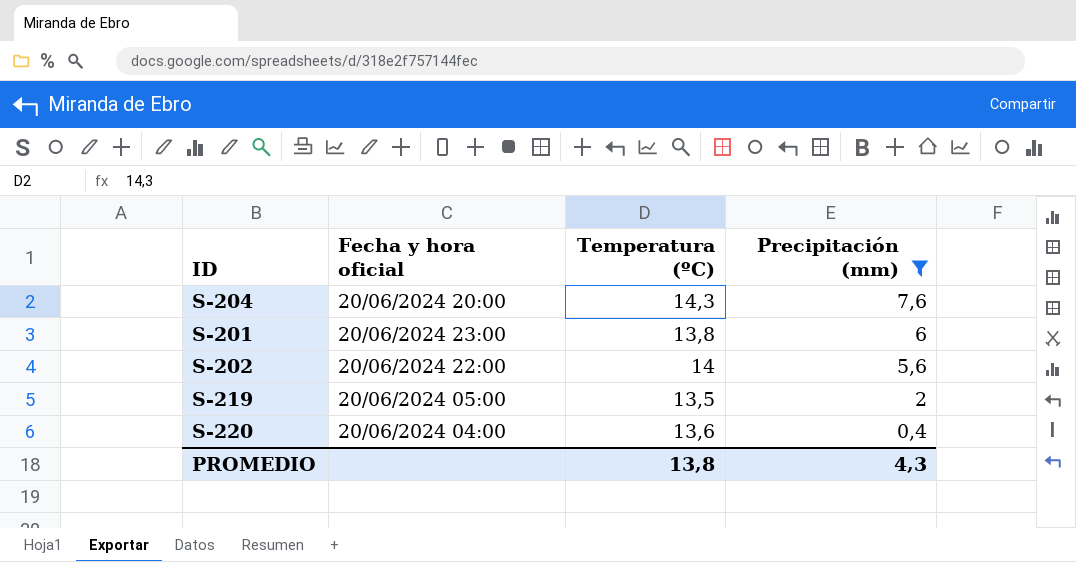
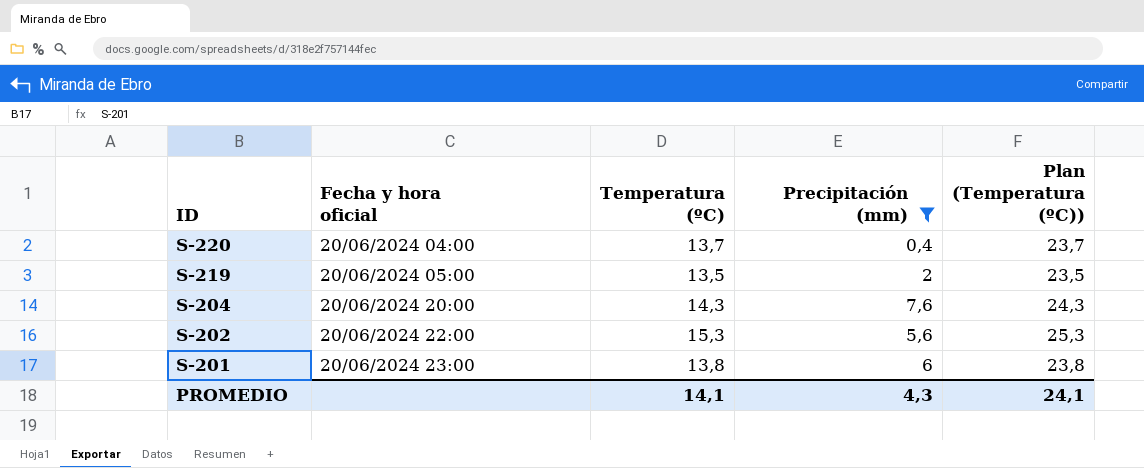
row order: Precipitación (mm) descending -> ID descending
column Plan (Temperatura (ºC)) | formula: none -> [Temperatura (ºC)] + 10
S-220 | Temperatura (ºC): 13,6 -> 13,7
S-202 | Temperatura (ºC): 14 -> 15,3
PROMEDIO | Temperatura (ºC): 13,8 -> 14,1

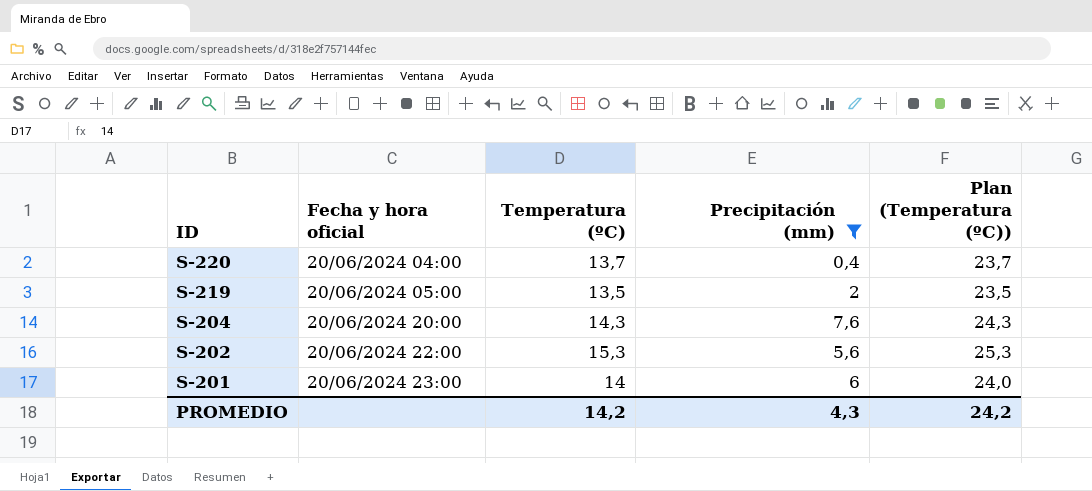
S-201 | Temperatura (ºC): 13,8 -> 14
S-201 | Plan (Temperatura (ºC)): 23,8 -> 24,0
PROMEDIO | Temperatura (ºC): 14,1 -> 14,2
PROMEDIO | Plan (Temperatura (ºC)): 24,1 -> 24,2

